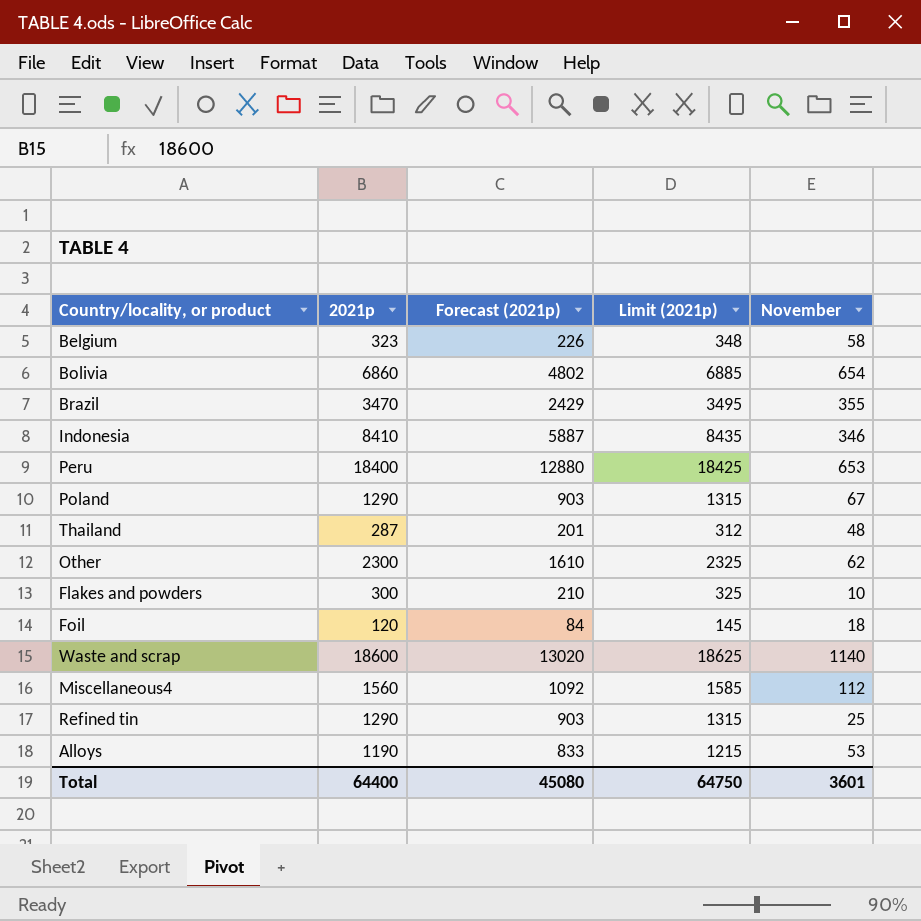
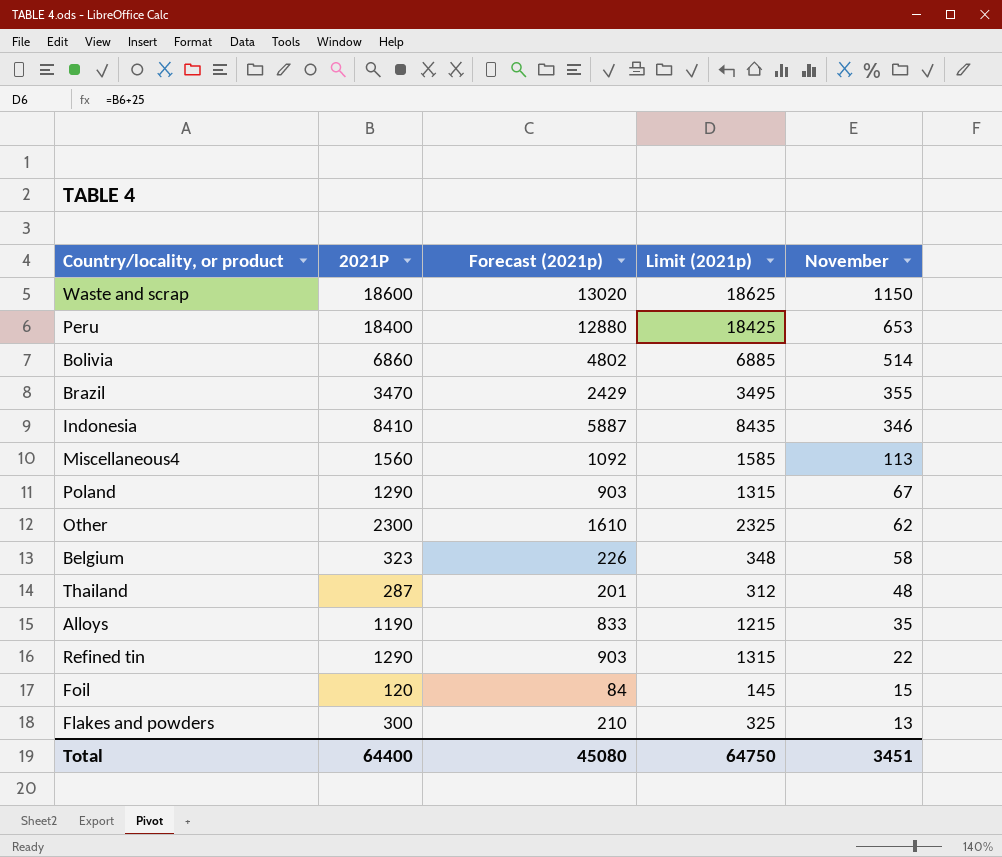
row order: none -> November descending
column name: 2021p -> 2021P
Waste and scrap | November: 1140 -> 1150
Bolivia | November: 654 -> 514
Miscellaneous4 | November: 112 -> 113
Alloys | November: 53 -> 35
Refined tin | November: 25 -> 22
Foil | November: 18 -> 15
Flakes and powders | November: 10 -> 13
Total | November: 3601 -> 3451

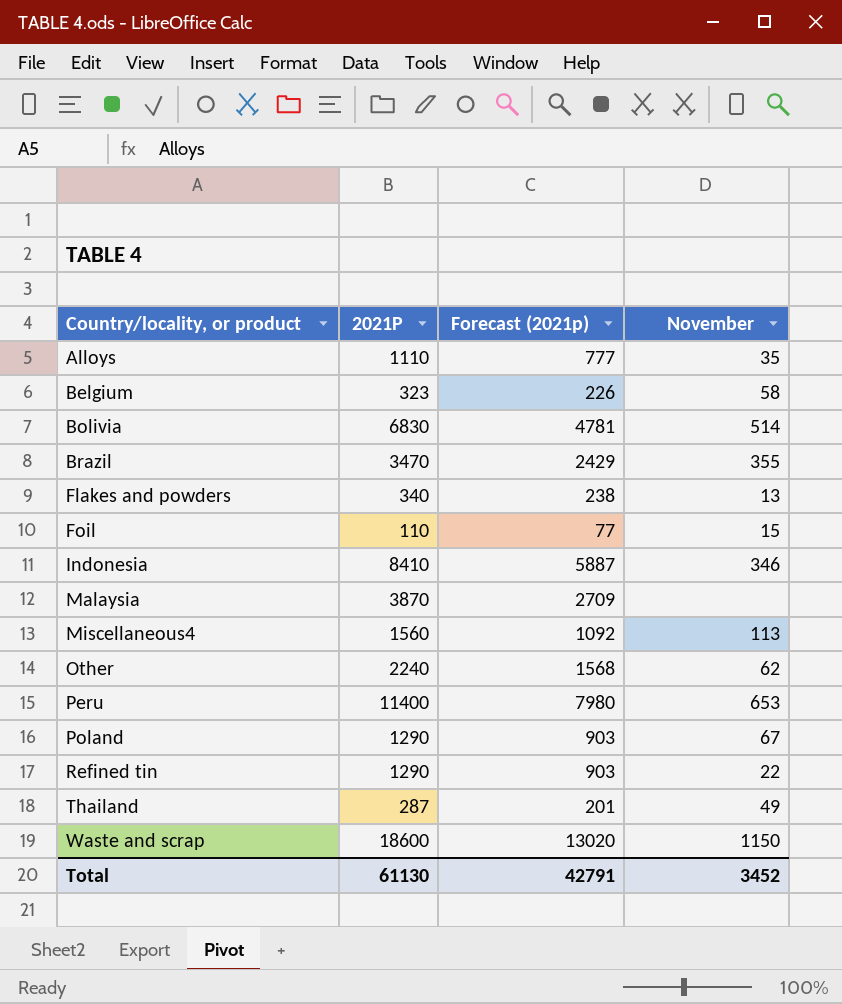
row order: November descending -> Country/locality, or product ascending
column Limit (2021p) | formula: [2021P] + 25 -> none
Alloys | 2021P: 1190 -> 1110
Alloys | Forecast (2021p): 833 -> 777
Bolivia | 2021P: 6860 -> 6830
Bolivia | Forecast (2021p): 4802 -> 4781
Flakes and powders | 2021P: 300 -> 340
Flakes and powders | Forecast (2021p): 210 -> 238
Foil | 2021P: 120 -> 110
Foil | Forecast (2021p): 84 -> 77
row Malaysia: none -> 3870 | 2709 | none
Other | 2021P: 2300 -> 2240
Other | Forecast (2021p): 1610 -> 1568
Peru | 2021P: 18400 -> 11400
Peru | Forecast (2021p): 12880 -> 7980
Thailand | November: 48 -> 49
Total | 2021P: 64400 -> 61130
Total | Forecast (2021p): 45080 -> 42791
Total | November: 3451 -> 3452

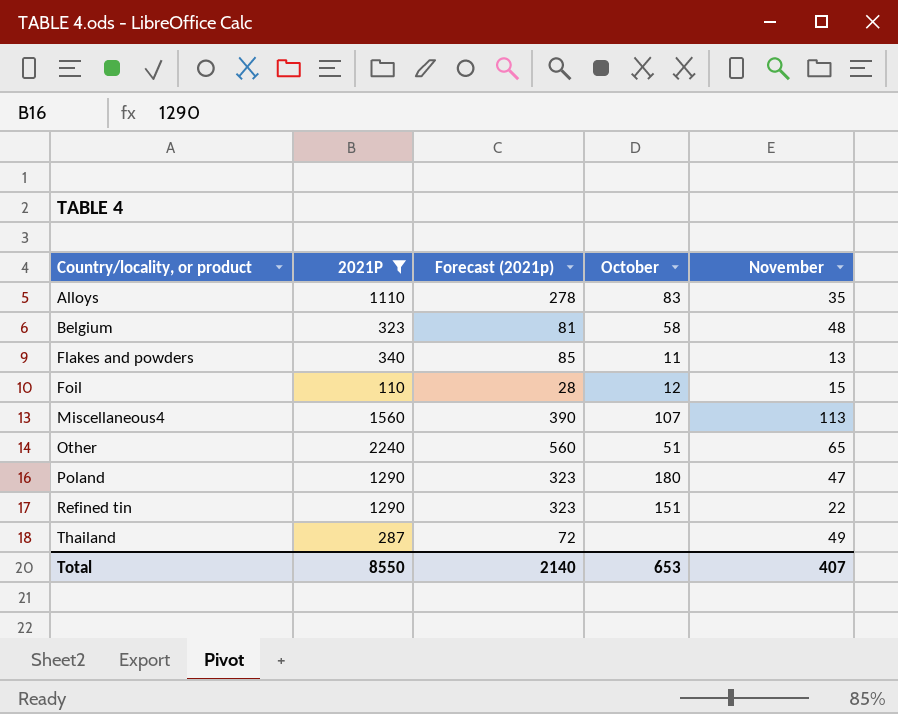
filter: none -> 2021P <= 2240
column Forecast (2021p) | formula: [2021P] * 0.7 -> [2021P] * 0.25
column October | position: none -> 4
Belgium | November: 58 -> 48
Other | November: 62 -> 65
Poland | November: 67 -> 47
Total | 2021P: 61130 -> 8550
Total | Forecast (2021p): 42791 -> 2140
Total | November: 3452 -> 407

